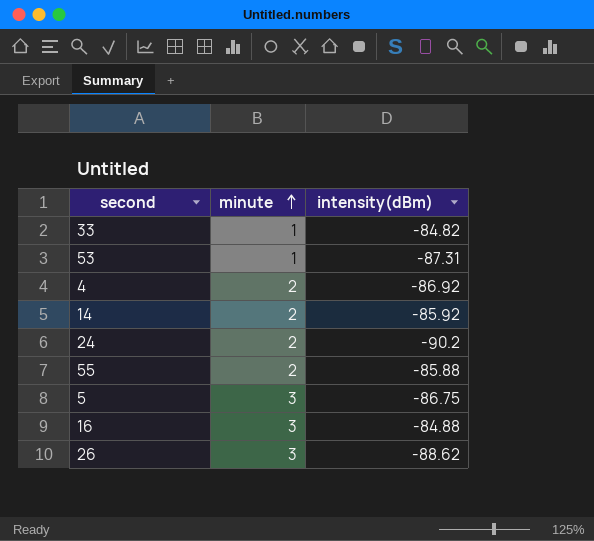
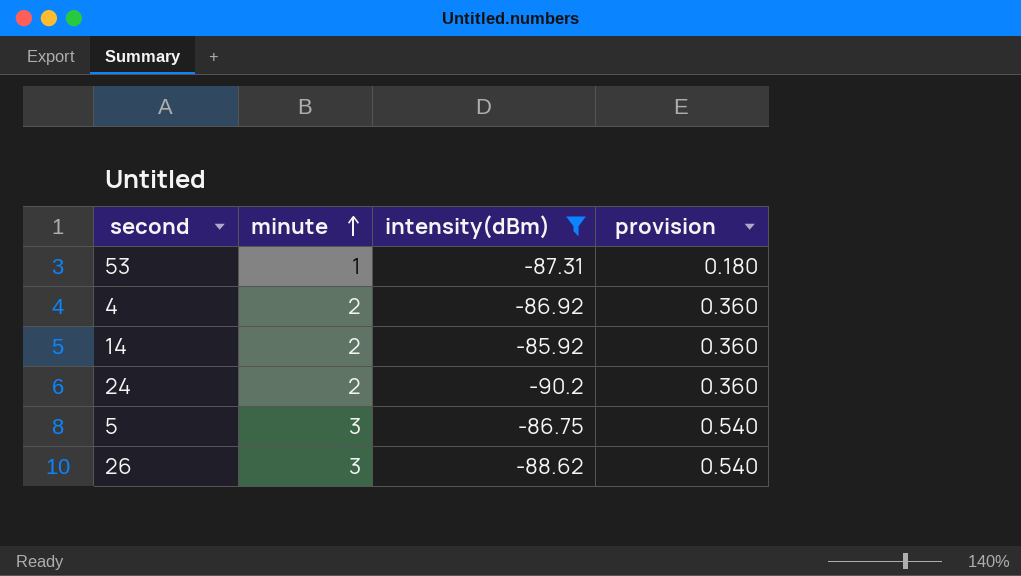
filter: none -> intensity(dBm) <= -85.92
column provision | formula: none -> [minute] * 0.18

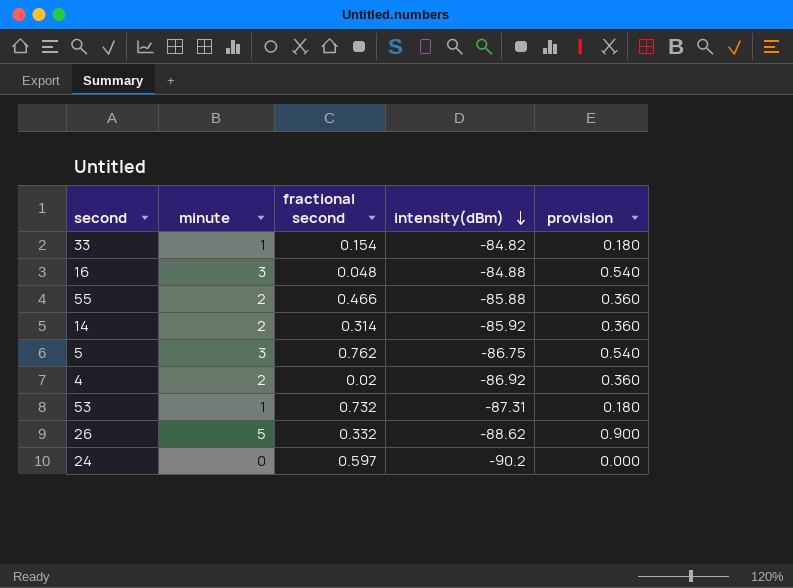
filter: intensity(dBm) <= -85.92 -> none
row order: minute ascending -> intensity(dBm) descending
column fractional second | position: none -> 3
26 | minute: 3 -> 5
26 | provision: 0.540 -> 0.900
24 | minute: 2 -> 0
24 | provision: 0.360 -> 0.000

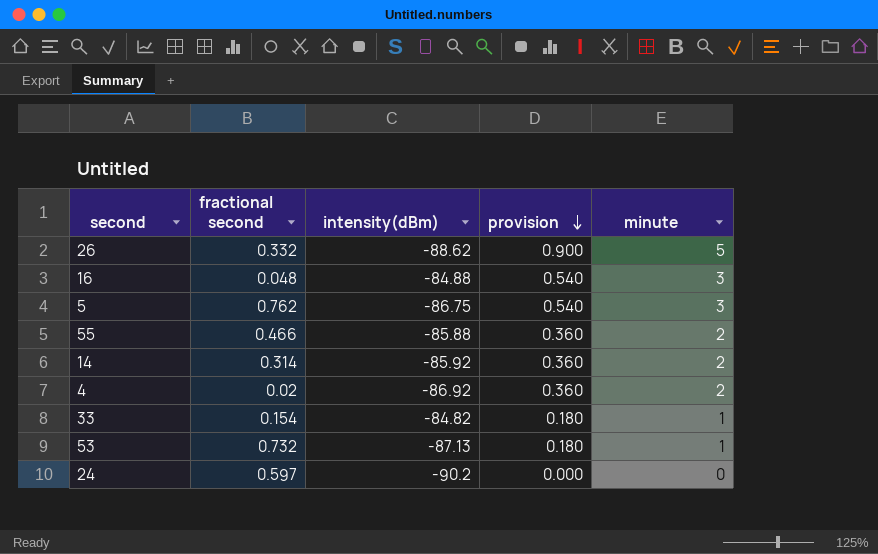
row order: intensity(dBm) descending -> provision descending
column minute | position: 2 -> 5
53 | intensity(dBm): -87.31 -> -87.13

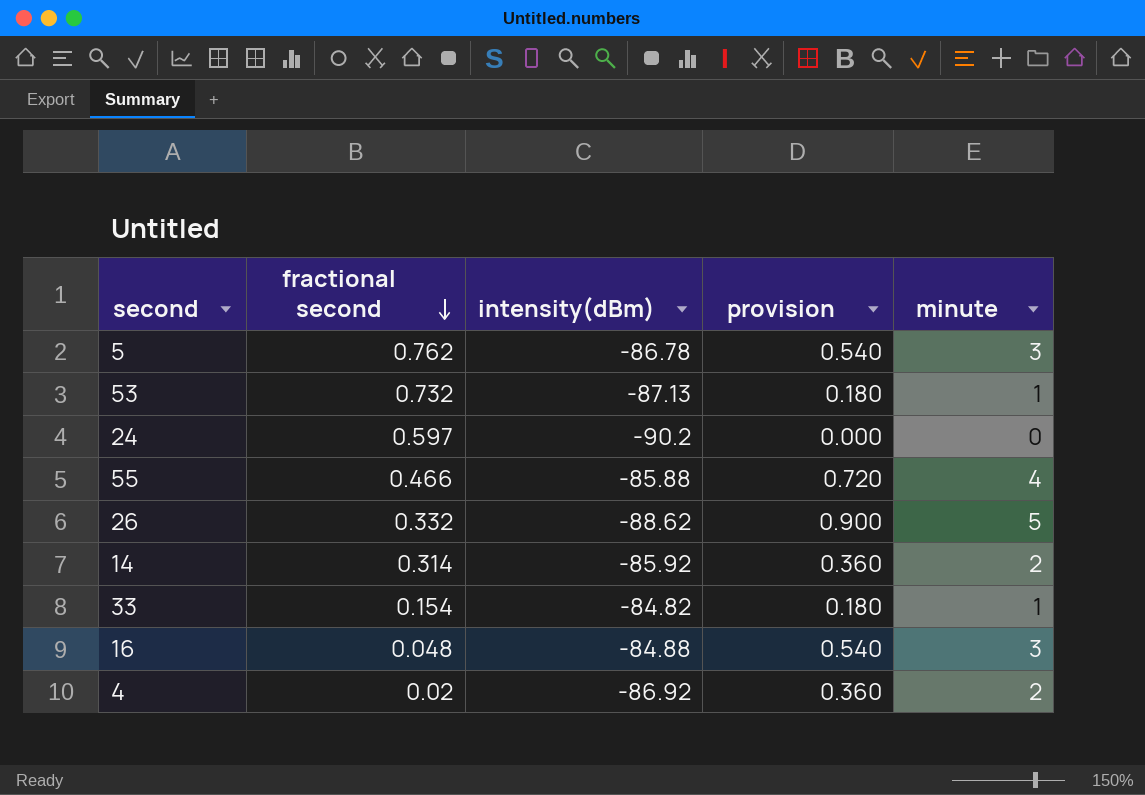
row order: provision descending -> fractional second descending
5 | intensity(dBm): -86.75 -> -86.78
55 | provision: 0.360 -> 0.720
55 | minute: 2 -> 4

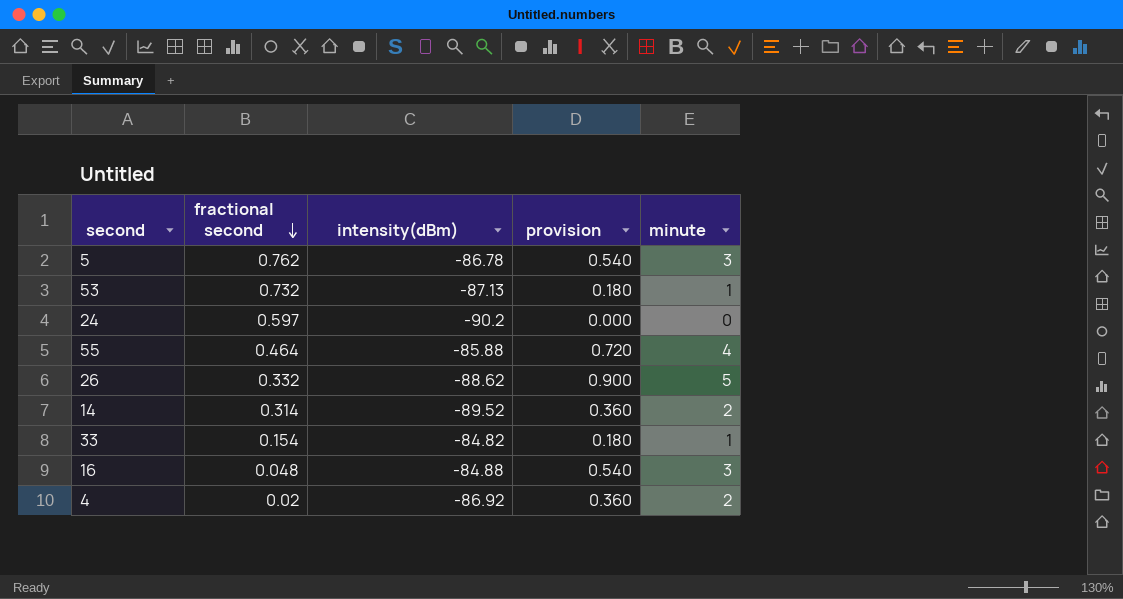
55 | fractional second: 0.466 -> 0.464
14 | intensity(dBm): -85.92 -> -89.52

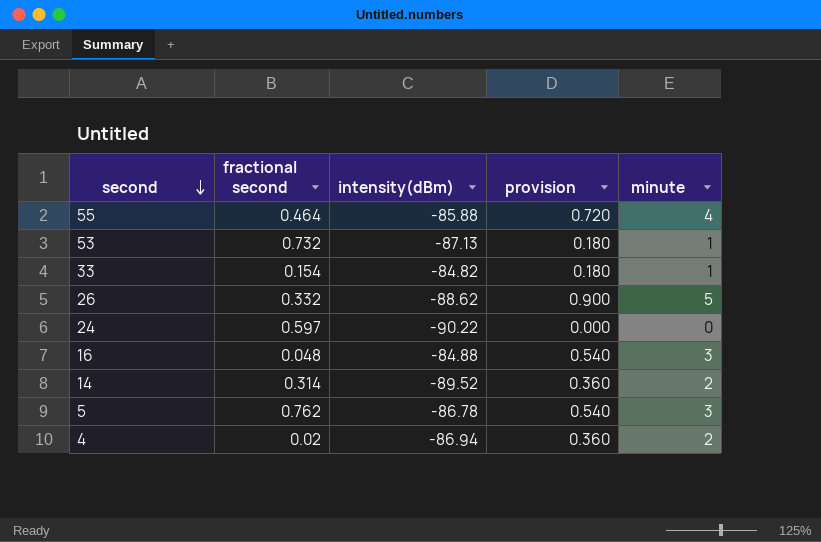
row order: fractional second descending -> second descending
24 | intensity(dBm): -90.2 -> -90.22
4 | intensity(dBm): -86.92 -> -86.94

